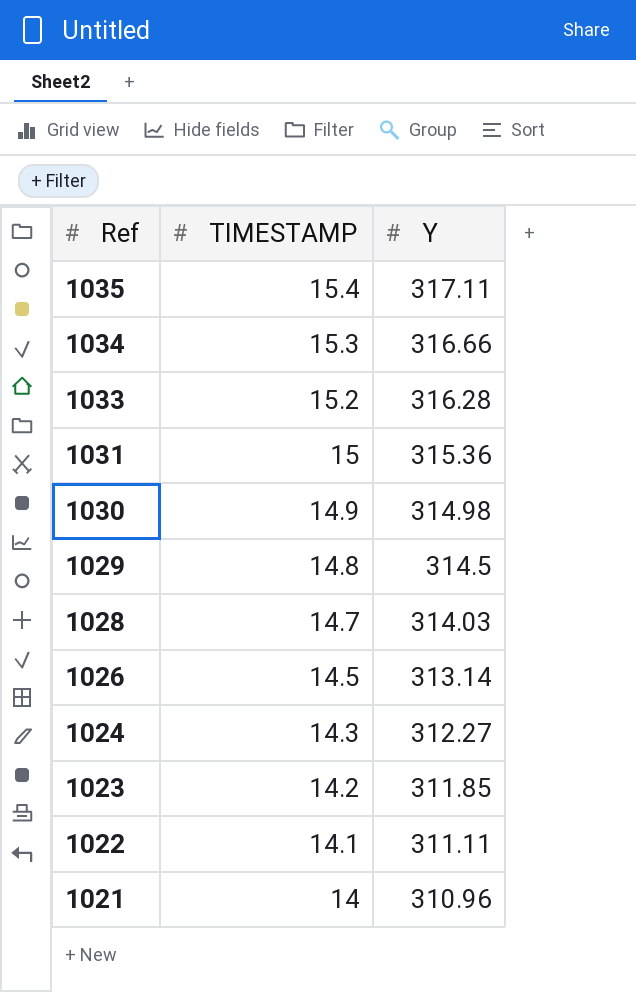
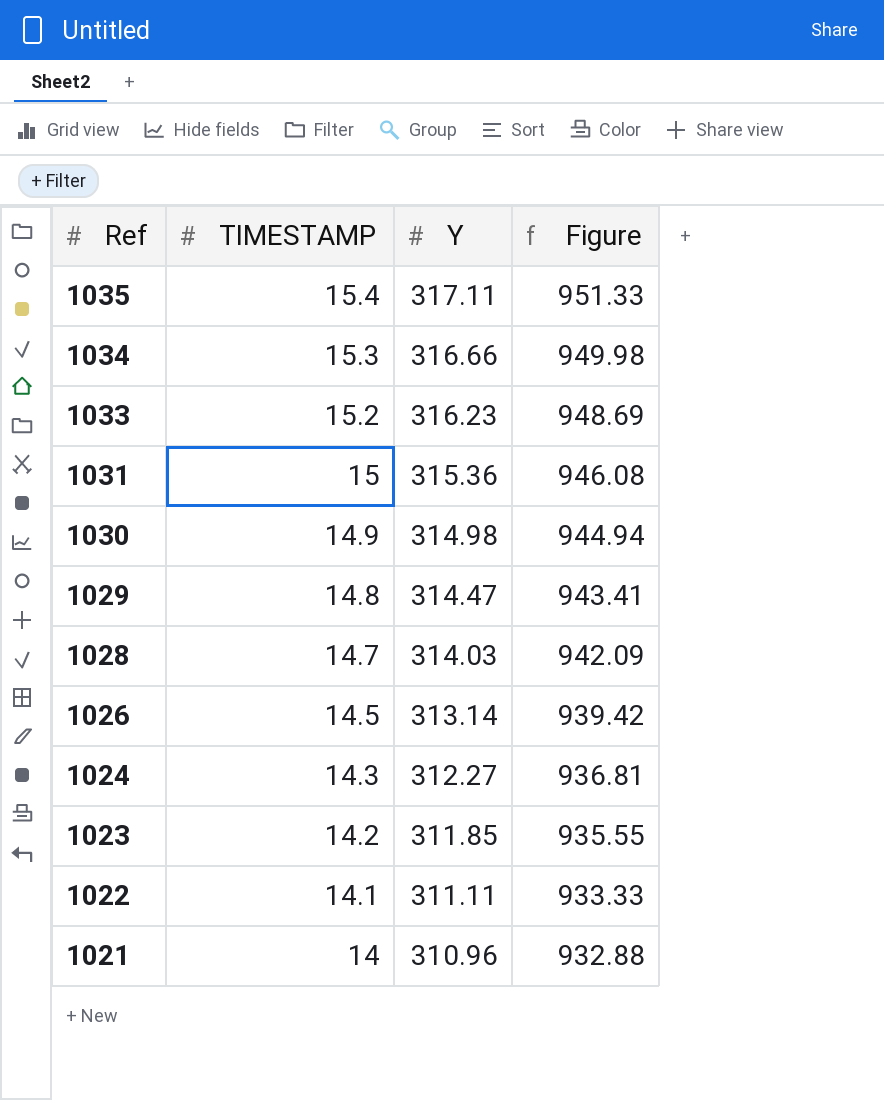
column Figure | formula: none -> [Y] * 3
1033 | Y: 316.28 -> 316.23
1029 | Y: 314.5 -> 314.47

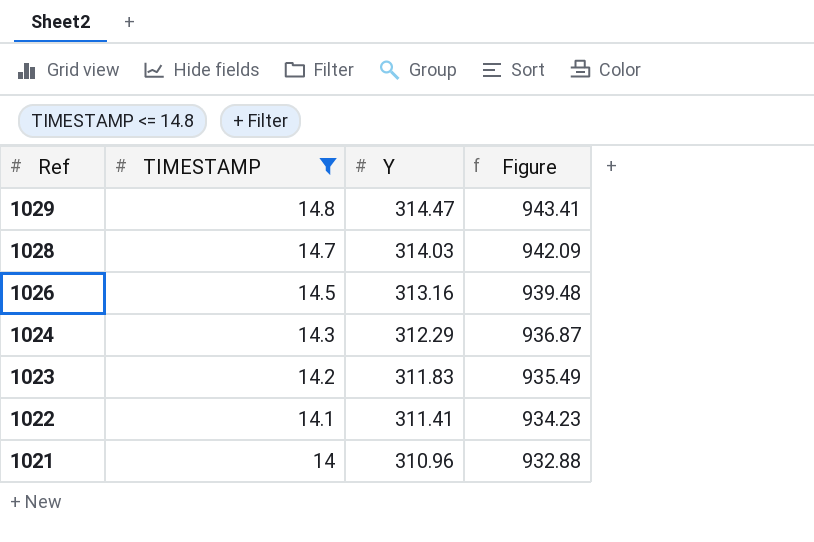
filter: none -> TIMESTAMP <= 14.8
1026 | Y: 313.14 -> 313.16
1026 | Figure: 939.42 -> 939.48
1024 | Y: 312.27 -> 312.29
1024 | Figure: 936.81 -> 936.87
1023 | Y: 311.85 -> 311.83
1023 | Figure: 935.55 -> 935.49
1022 | Y: 311.11 -> 311.41
1022 | Figure: 933.33 -> 934.23

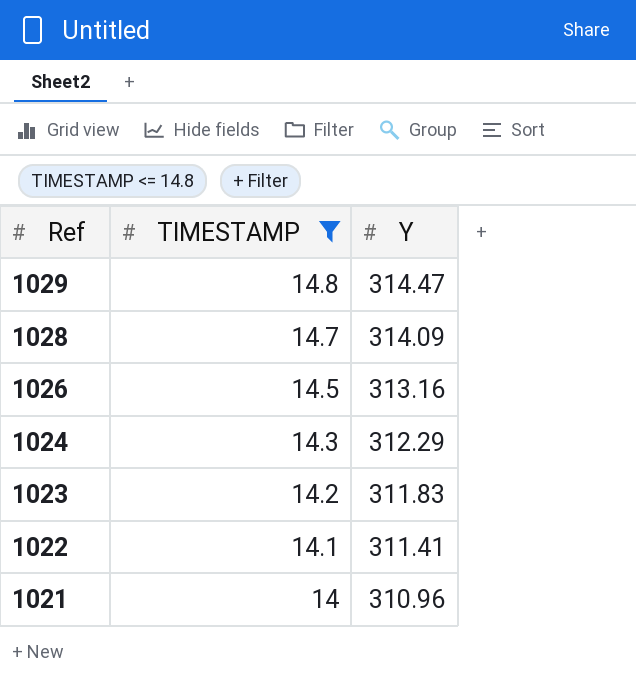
column Figure | formula: [Y] * 3 -> none
1028 | Y: 314.03 -> 314.09

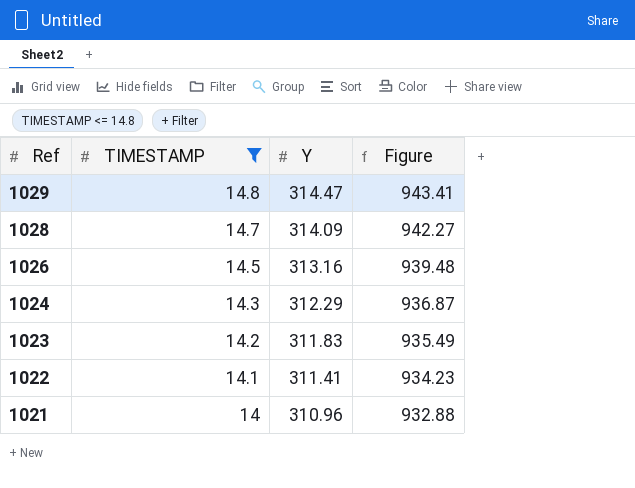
column Figure | formula: none -> [Y] * 3

